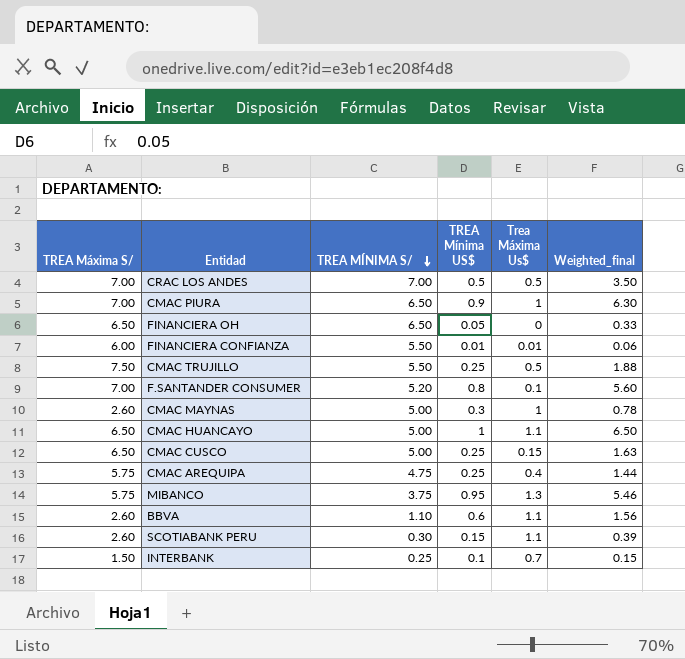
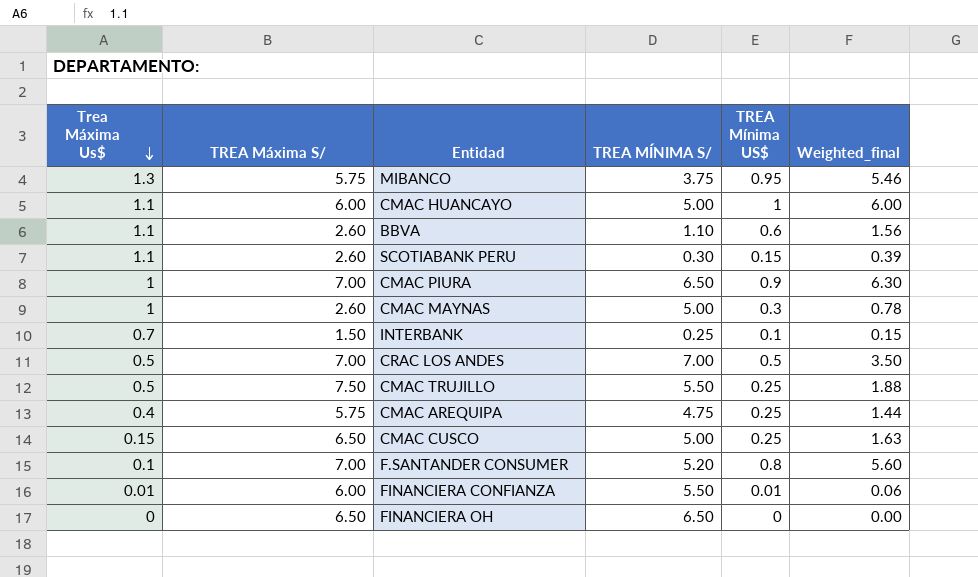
row order: TREA MÍNIMA S/ descending -> Trea Máxima Us$ descending
column Trea Máxima Us$ | position: 5 -> 1
CMAC HUANCAYO | TREA Máxima S/: 6.50 -> 6.00
CMAC HUANCAYO | Weighted_final: 6.50 -> 6.00
FINANCIERA OH | TREA Mínima US$: 0.05 -> 0
FINANCIERA OH | Weighted_final: 0.33 -> 0.00

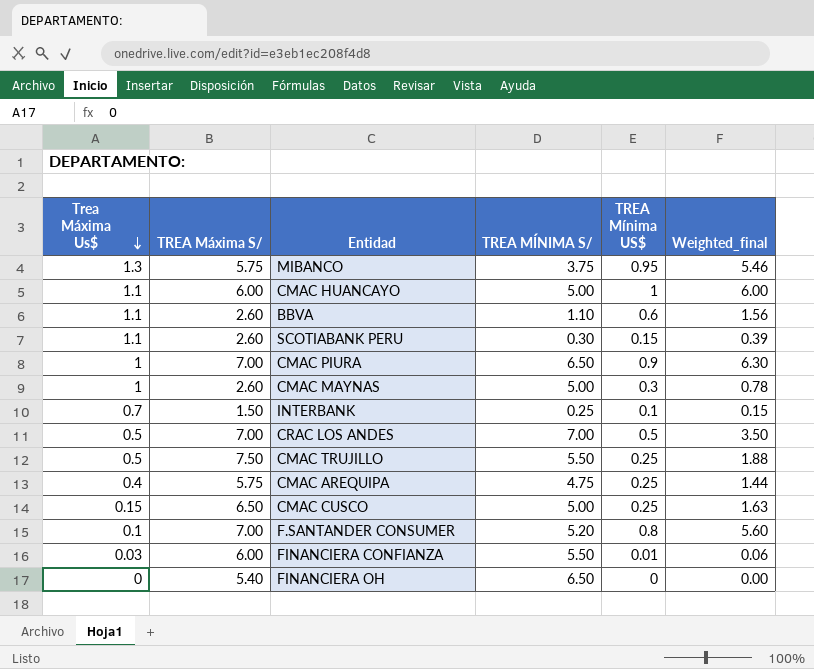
FINANCIERA CONFIANZA | Trea Máxima Us$: 0.01 -> 0.03
FINANCIERA OH | TREA Máxima S/: 6.50 -> 5.40

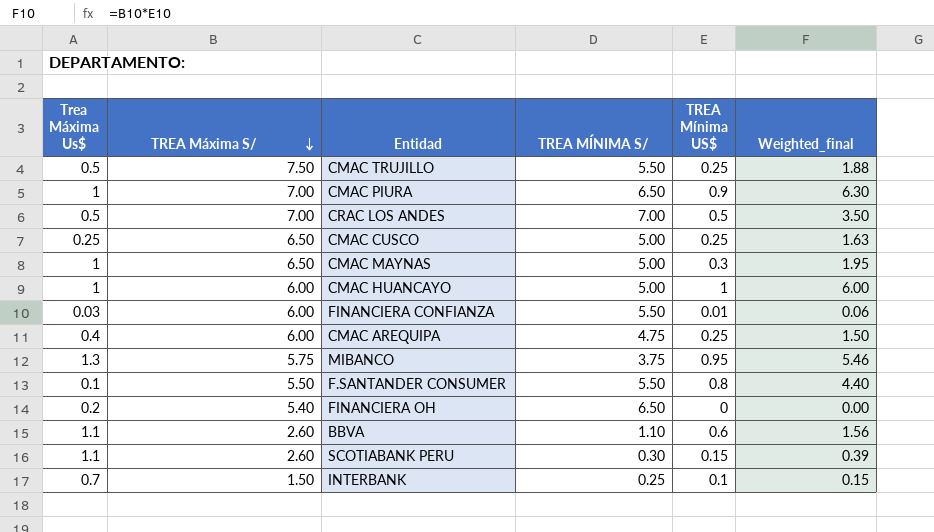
row order: Trea Máxima Us$ descending -> TREA Máxima S/ descending
CMAC CUSCO | Trea Máxima Us$: 0.15 -> 0.25
CMAC MAYNAS | TREA Máxima S/: 2.60 -> 6.50
CMAC MAYNAS | Weighted_final: 0.78 -> 1.95
CMAC HUANCAYO | Trea Máxima Us$: 1.1 -> 1
CMAC AREQUIPA | TREA Máxima S/: 5.75 -> 6.00
CMAC AREQUIPA | Weighted_final: 1.44 -> 1.50
F.SANTANDER CONSUMER | TREA Máxima S/: 7.00 -> 5.50
F.SANTANDER CONSUMER | TREA MÍNIMA S/: 5.20 -> 5.50
F.SANTANDER CONSUMER | Weighted_final: 5.60 -> 4.40
FINANCIERA OH | Trea Máxima Us$: 0 -> 0.2

